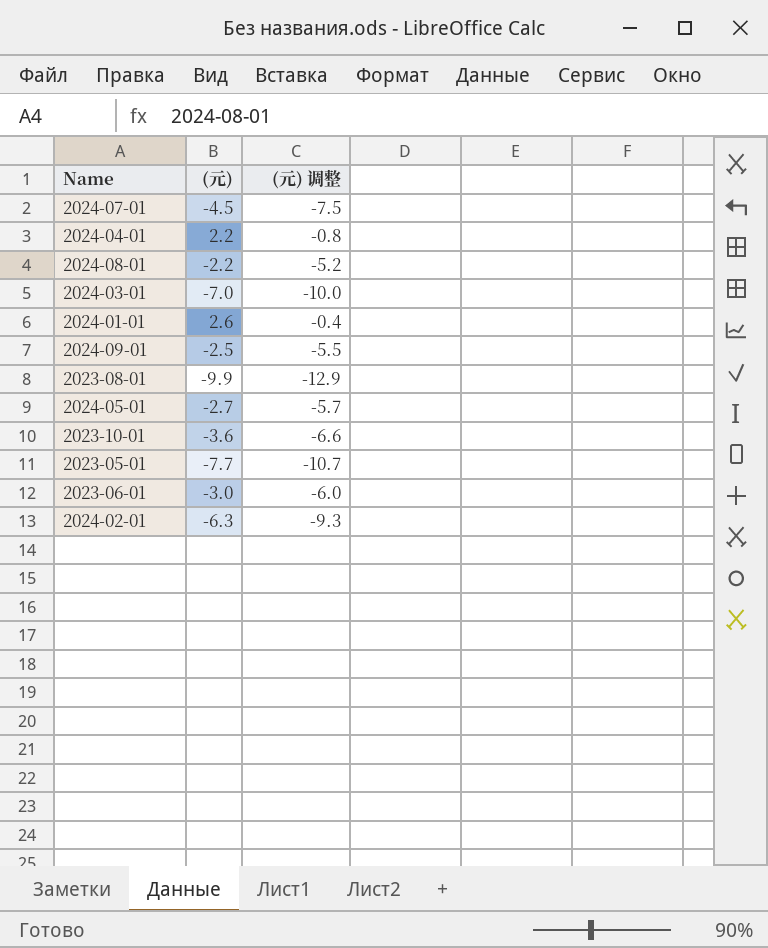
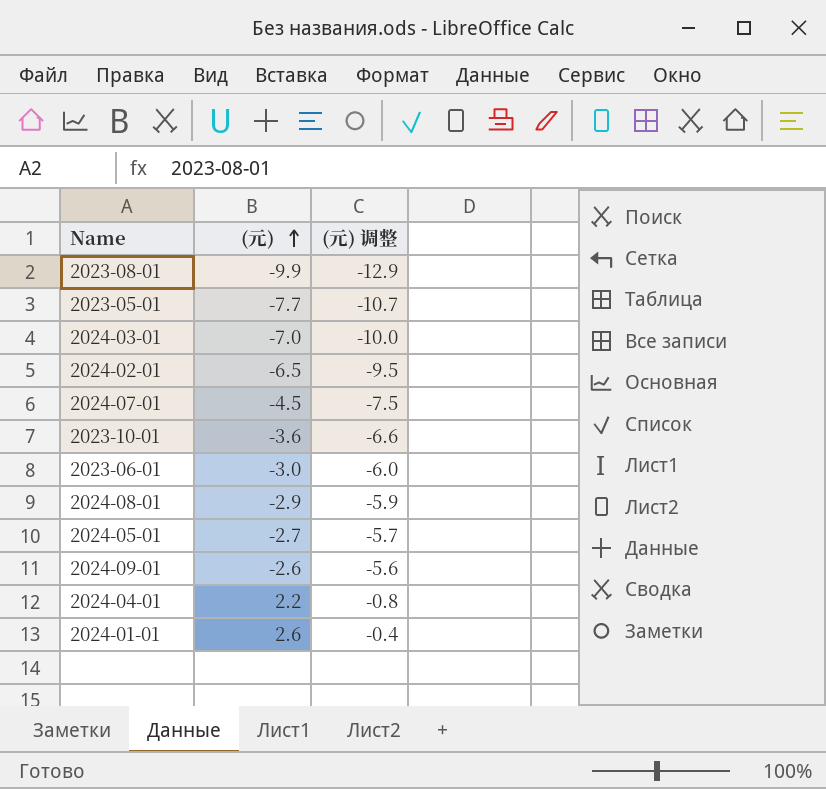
row order: none -> (元) ascending
2024-02-01 | (元): -6.3 -> -6.5
2024-02-01 | (元) 调整: -9.3 -> -9.5
2024-08-01 | (元): -2.2 -> -2.9
2024-08-01 | (元) 调整: -5.2 -> -5.9
2024-09-01 | (元): -2.5 -> -2.6
2024-09-01 | (元) 调整: -5.5 -> -5.6

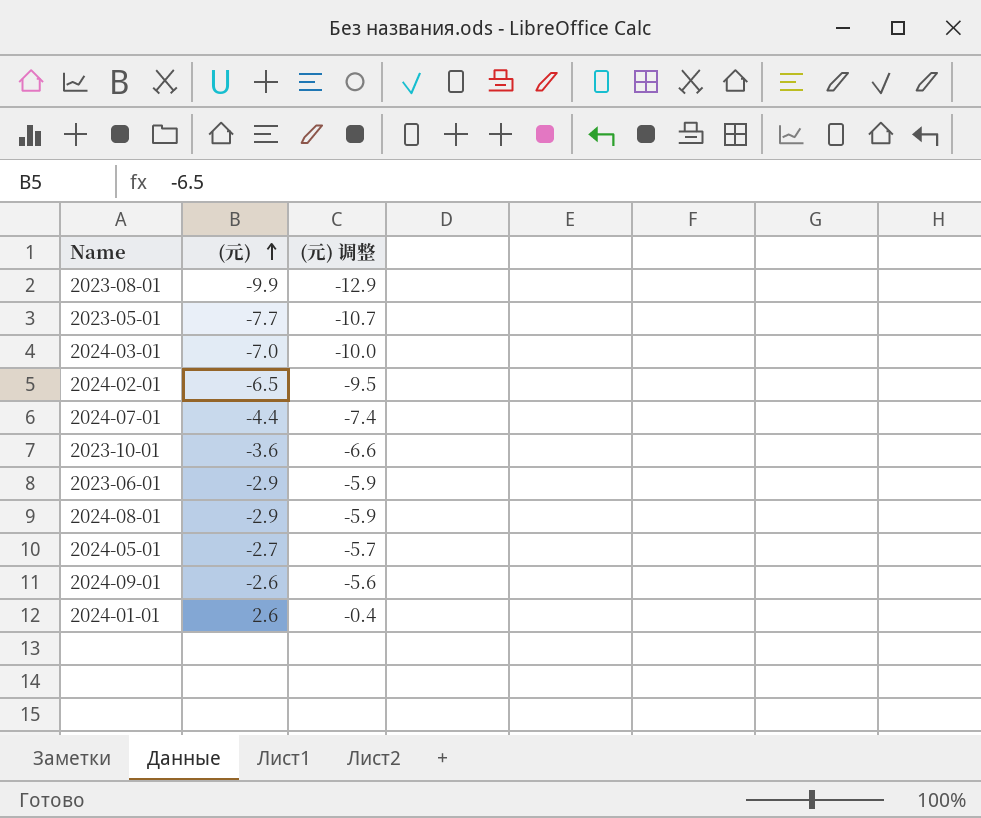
row 2024-04-01: 2.2 | -0.8 -> none
2024-07-01 | (元): -4.5 -> -4.4
2024-07-01 | (元) 调整: -7.5 -> -7.4
2023-06-01 | (元): -3.0 -> -2.9
2023-06-01 | (元) 调整: -6.0 -> -5.9

